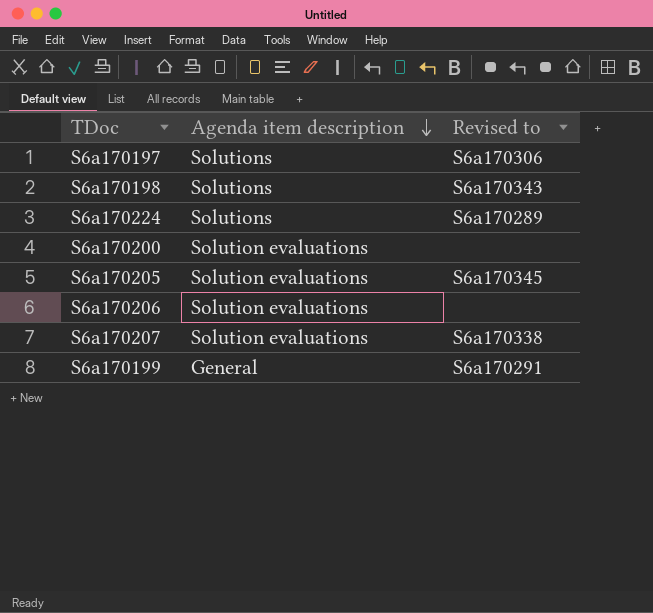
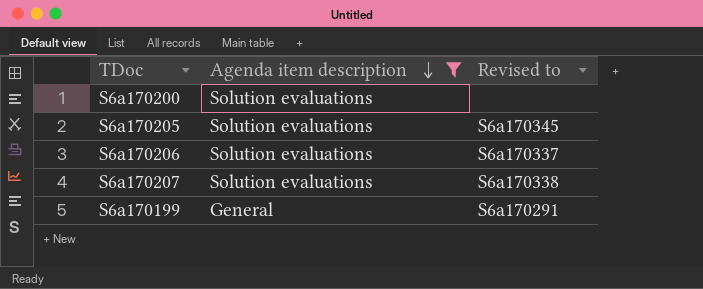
filter: none -> Agenda item description != Solutions
S6a170206 | Revised to: none -> S6a170337

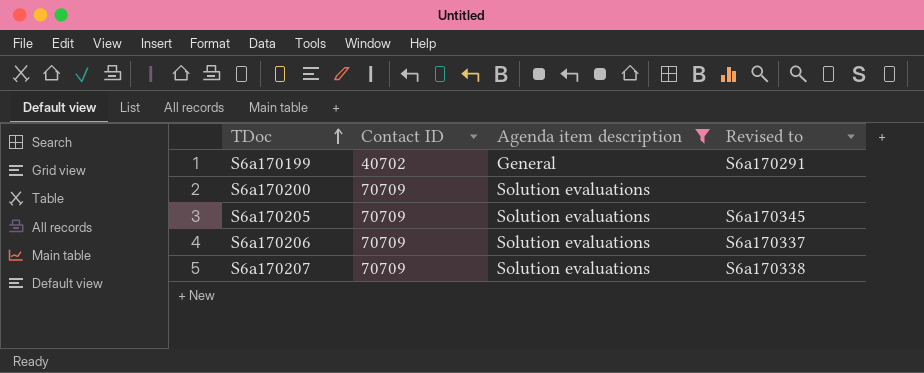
row order: Agenda item description descending -> TDoc ascending
column Contact ID | position: none -> 2

